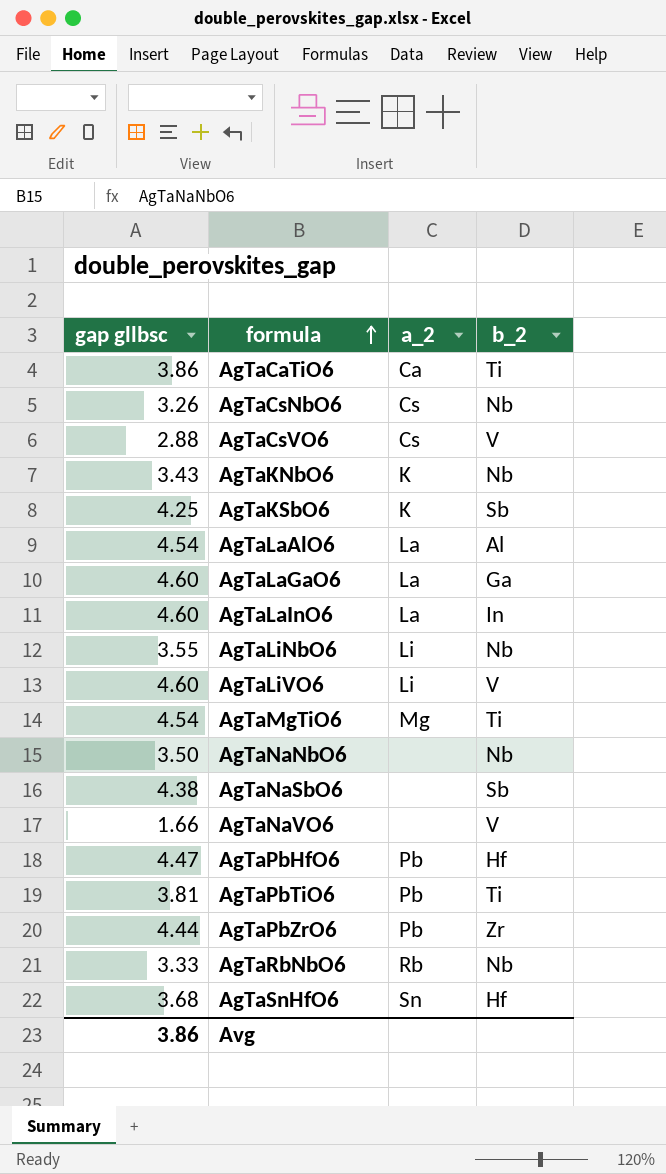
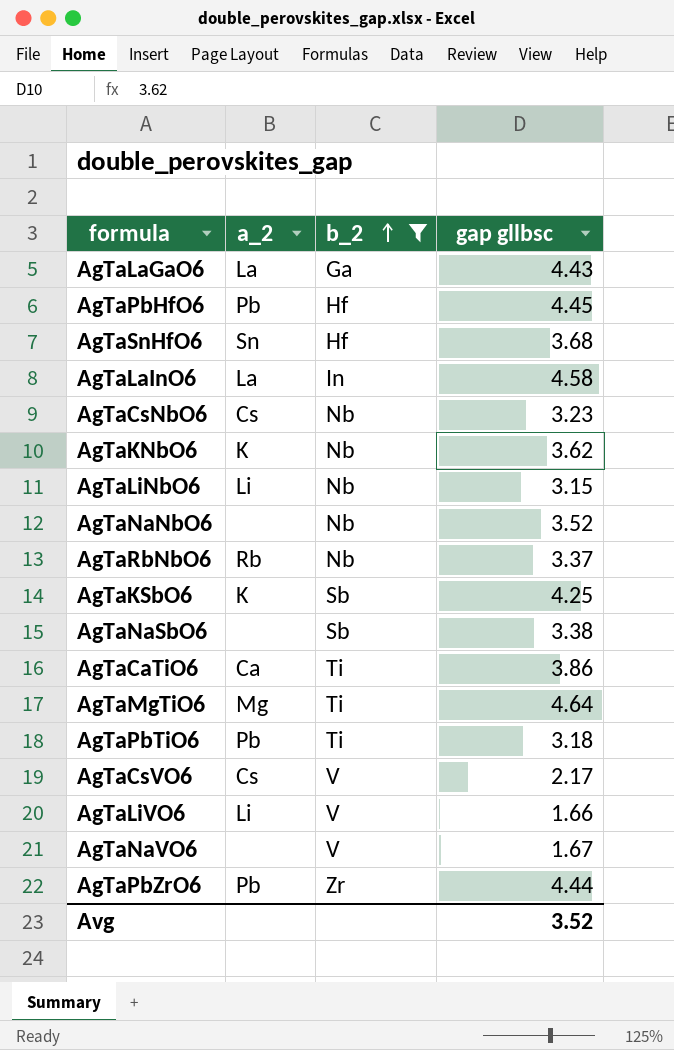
filter: none -> b_2 != Al
row order: formula ascending -> b_2 ascending
column gap gllbsc | position: 1 -> 4
AgTaLaGaO6 | gap gllbsc: 4.60 -> 4.43
AgTaPbHfO6 | gap gllbsc: 4.47 -> 4.45
AgTaLaInO6 | gap gllbsc: 4.60 -> 4.58
AgTaCsNbO6 | gap gllbsc: 3.26 -> 3.23
AgTaKNbO6 | gap gllbsc: 3.43 -> 3.62
AgTaLiNbO6 | gap gllbsc: 3.55 -> 3.15
AgTaNaNbO6 | gap gllbsc: 3.50 -> 3.52
AgTaRbNbO6 | gap gllbsc: 3.33 -> 3.37
AgTaNaSbO6 | gap gllbsc: 4.38 -> 3.38
AgTaMgTiO6 | gap gllbsc: 4.54 -> 4.64
AgTaPbTiO6 | gap gllbsc: 3.81 -> 3.18
AgTaCsVO6 | gap gllbsc: 2.88 -> 2.17
AgTaLiVO6 | gap gllbsc: 4.60 -> 1.66
AgTaNaVO6 | gap gllbsc: 1.66 -> 1.67
Avg | gap gllbsc: 3.86 -> 3.52

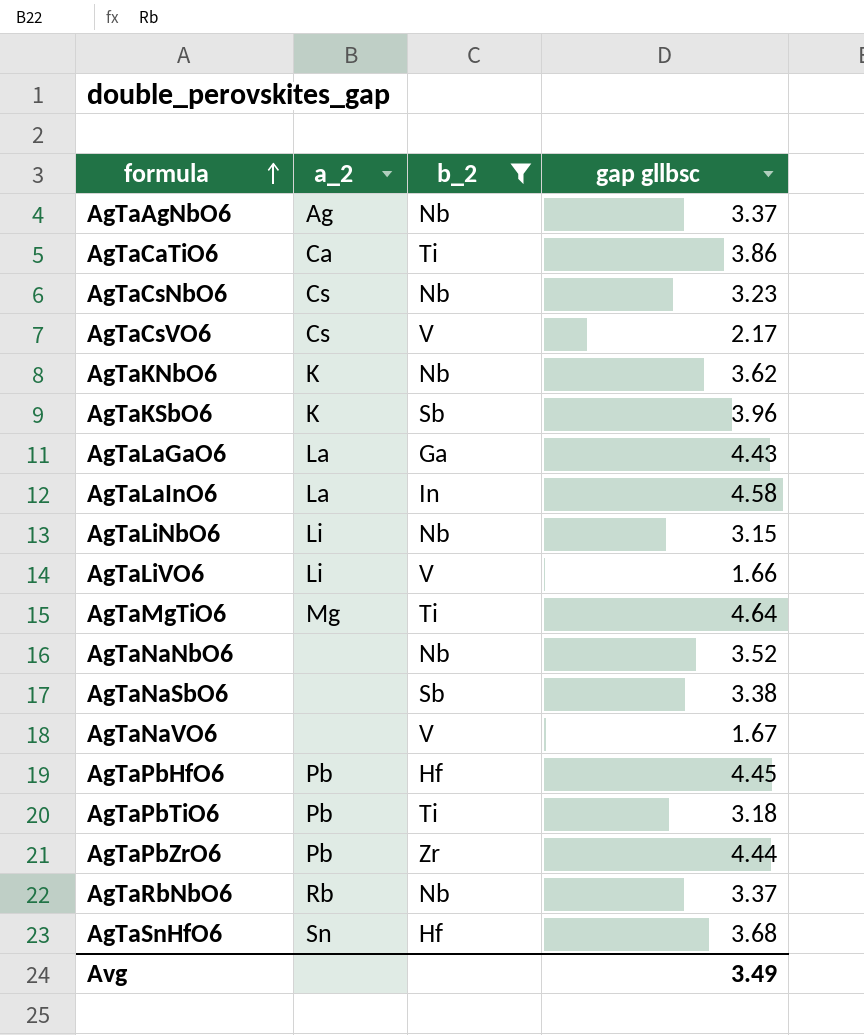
row order: b_2 ascending -> formula ascending
row AgTaAgNbO6: none -> Ag | Nb | 3.37
AgTaKSbO6 | gap gllbsc: 4.25 -> 3.96
Avg | gap gllbsc: 3.52 -> 3.49

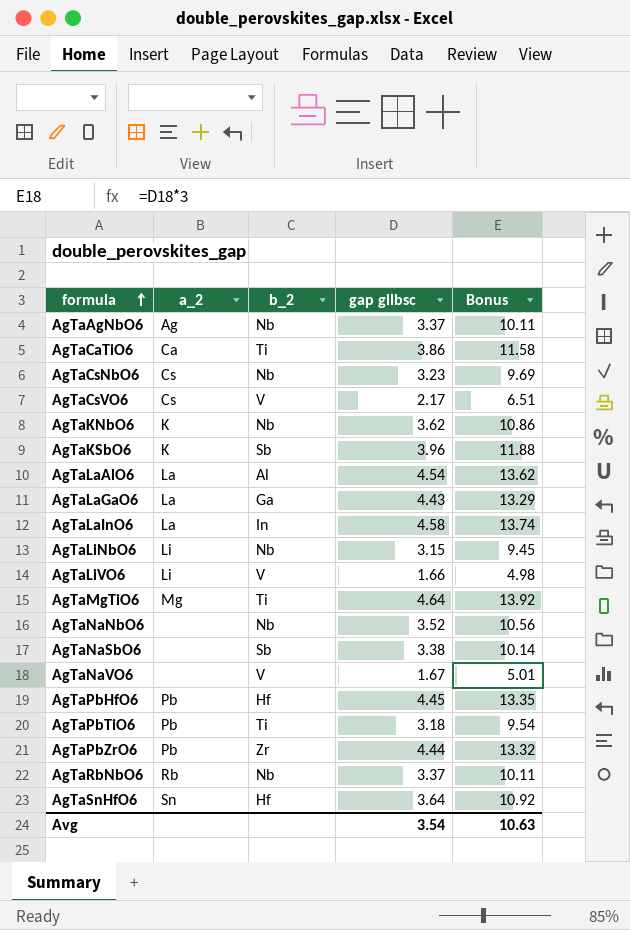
filter: b_2 != Al -> none
column Bonus | formula: none -> [gap gllbsc] * 3
AgTaSnHfO6 | gap gllbsc: 3.68 -> 3.64
Avg | gap gllbsc: 3.49 -> 3.54

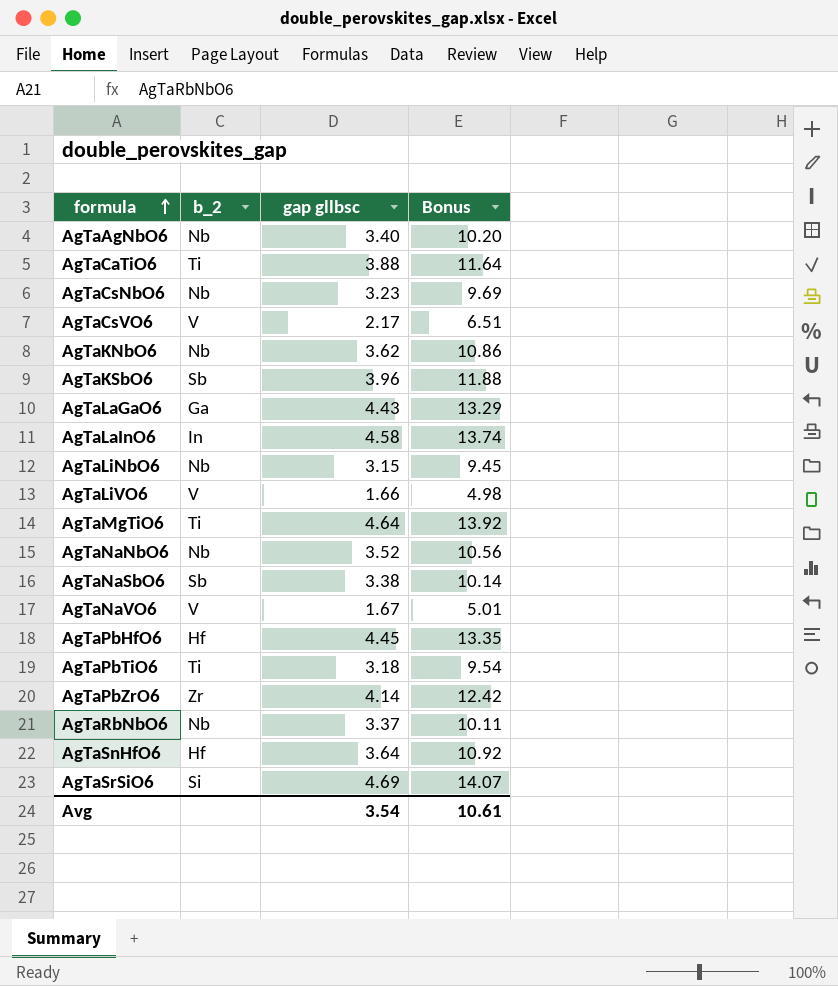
column a_2 | position: 2 -> none
row AgTaLaAlO6: La | Al | 4.54 | 13.62 -> none
AgTaAgNbO6 | gap gllbsc: 3.37 -> 3.40
AgTaAgNbO6 | Bonus: 10.11 -> 10.20
AgTaCaTiO6 | gap gllbsc: 3.86 -> 3.88
AgTaCaTiO6 | Bonus: 11.58 -> 11.64
AgTaPbZrO6 | gap gllbsc: 4.44 -> 4.14
AgTaPbZrO6 | Bonus: 13.32 -> 12.42
row AgTaSrSiO6: none -> Si | 4.69 | 14.07
Avg | Bonus: 10.63 -> 10.61

